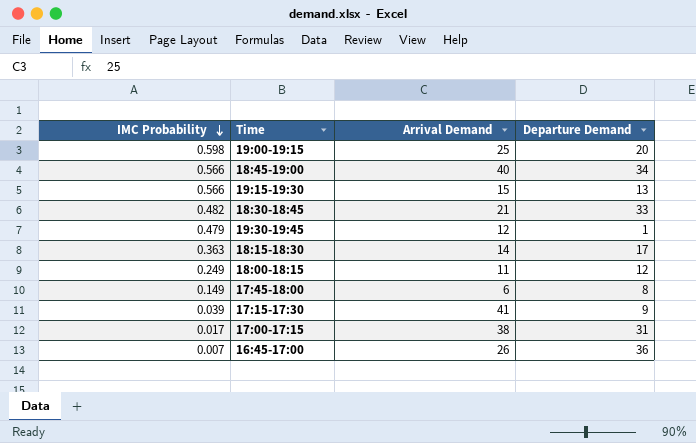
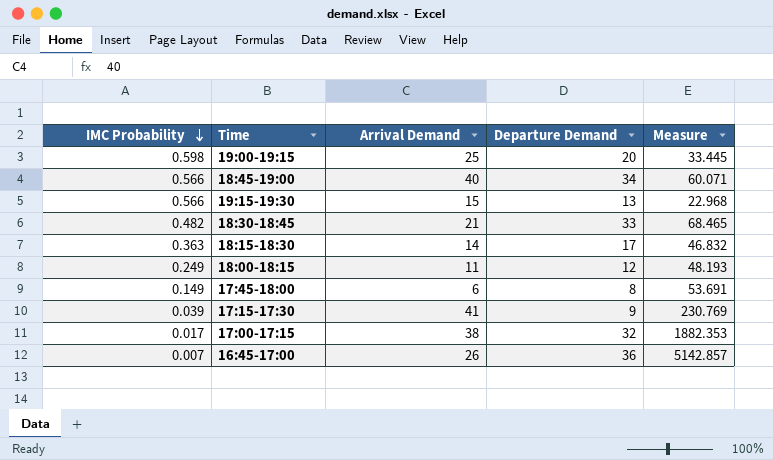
column Measure | formula: none -> [Departure Demand] / [IMC Probability]
row 19:30-19:45: 0.479 | 12 | 1 -> none
17:00-17:15 | Departure Demand: 31 -> 32

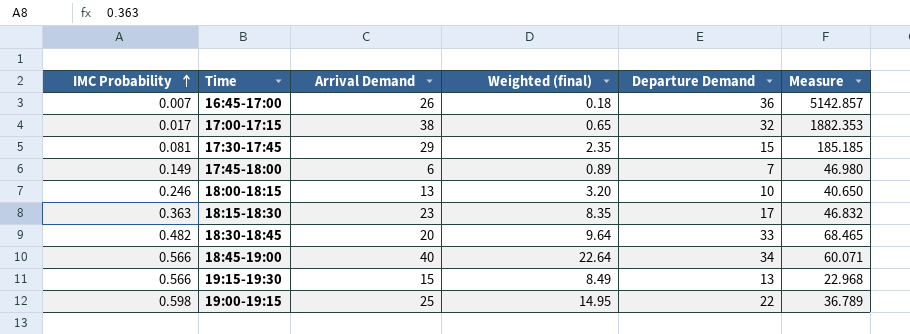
row order: IMC Probability descending -> IMC Probability ascending
column Weighted (final) | formula: none -> [IMC Probability] * [Arrival Demand]
row 17:15-17:30: 0.039 | 41 | 9 | 230.769 -> none
row 17:30-17:45: none -> 0.081 | 29 | 2.35 | 15 | 185.185
17:45-18:00 | Departure Demand: 8 -> 7
17:45-18:00 | Measure: 53.691 -> 46.980
18:00-18:15 | IMC Probability: 0.249 -> 0.246
18:00-18:15 | Arrival Demand: 11 -> 13
18:00-18:15 | Departure Demand: 12 -> 10
18:00-18:15 | Measure: 48.193 -> 40.650
18:15-18:30 | Arrival Demand: 14 -> 23
18:30-18:45 | Arrival Demand: 21 -> 20
19:00-19:15 | Departure Demand: 20 -> 22
19:00-19:15 | Measure: 33.445 -> 36.789

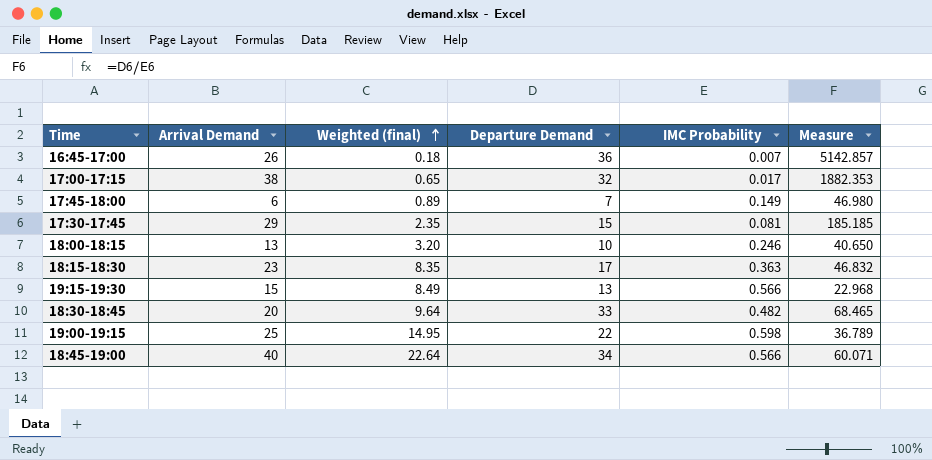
row order: IMC Probability ascending -> Weighted (final) ascending
column IMC Probability | position: 1 -> 5

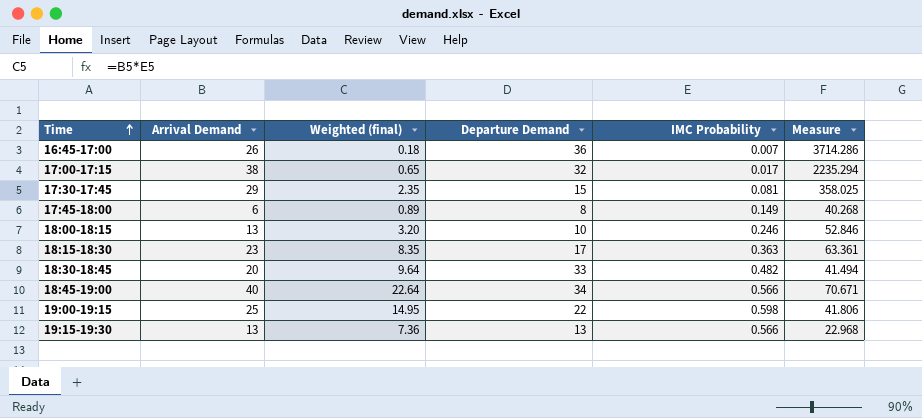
row order: Weighted (final) ascending -> Time ascending
column Measure | formula: [Departure Demand] / [IMC Probability] -> [Arrival Demand] / [IMC Probability]
17:45-18:00 | Departure Demand: 7 -> 8
19:15-19:30 | Arrival Demand: 15 -> 13
19:15-19:30 | Weighted (final): 8.49 -> 7.36

